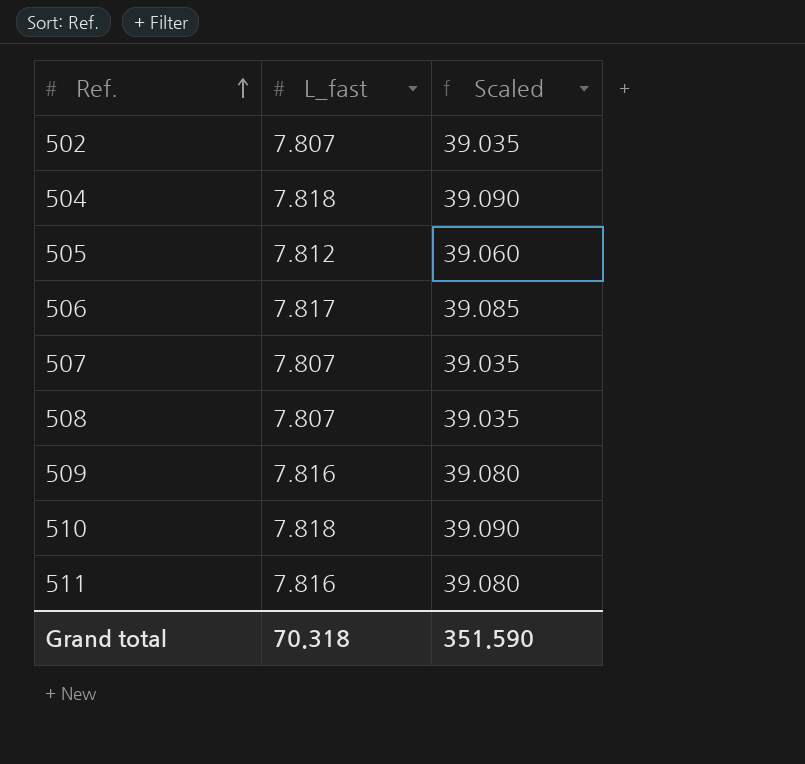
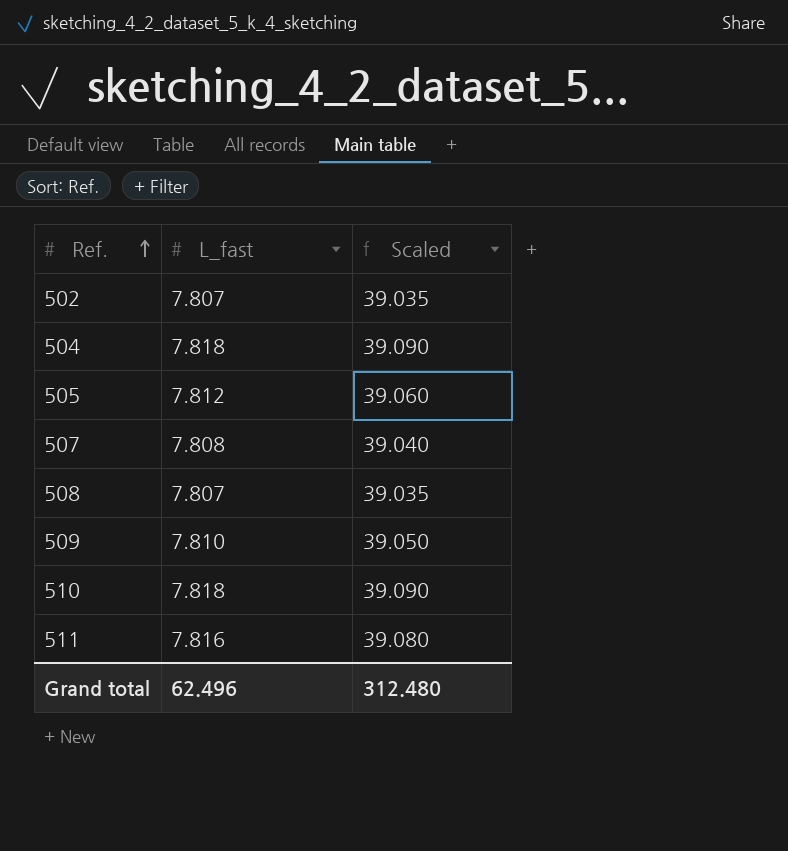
row 506: 7.817 | 39.085 -> none
507 | L_fast: 7.807 -> 7.808
507 | Scaled: 39.035 -> 39.040
509 | L_fast: 7.816 -> 7.810
509 | Scaled: 39.080 -> 39.050
Grand total | L_fast: 70.318 -> 62.496
Grand total | Scaled: 351.590 -> 312.480

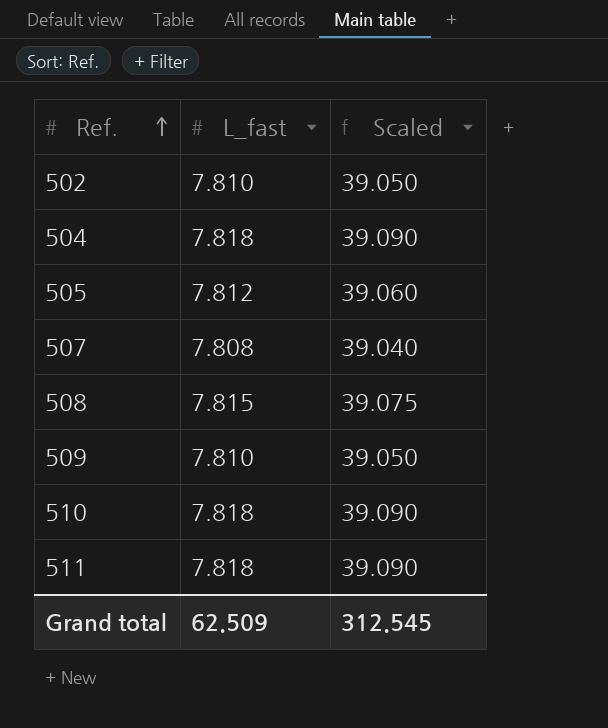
502 | L_fast: 7.807 -> 7.810
502 | Scaled: 39.035 -> 39.050
508 | L_fast: 7.807 -> 7.815
508 | Scaled: 39.035 -> 39.075
511 | L_fast: 7.816 -> 7.818
511 | Scaled: 39.080 -> 39.090
Grand total | L_fast: 62.496 -> 62.509
Grand total | Scaled: 312.480 -> 312.545

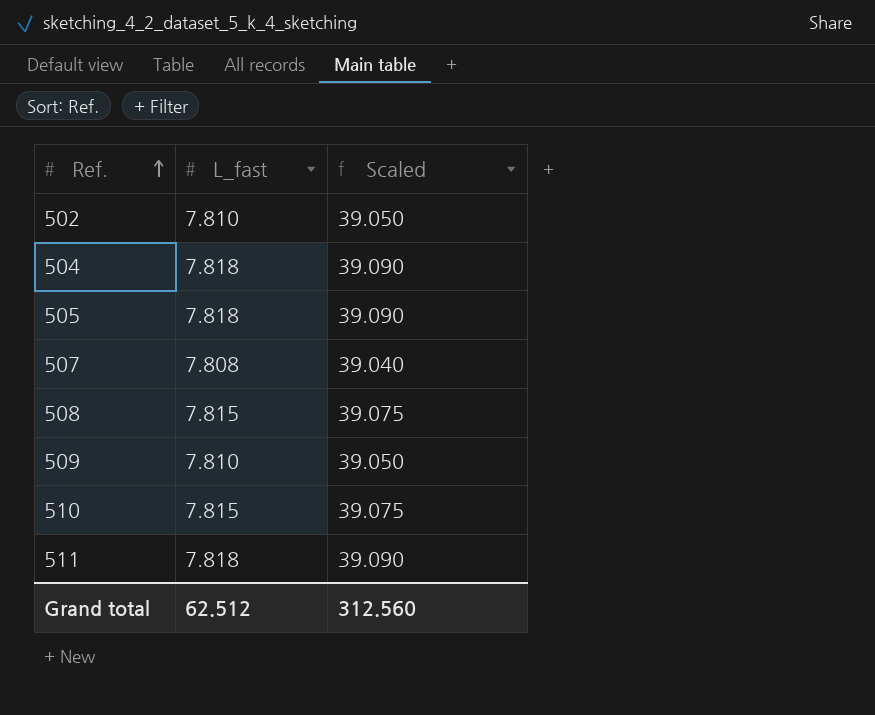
505 | L_fast: 7.812 -> 7.818
505 | Scaled: 39.060 -> 39.090
510 | L_fast: 7.818 -> 7.815
510 | Scaled: 39.090 -> 39.075
Grand total | L_fast: 62.509 -> 62.512
Grand total | Scaled: 312.545 -> 312.560

